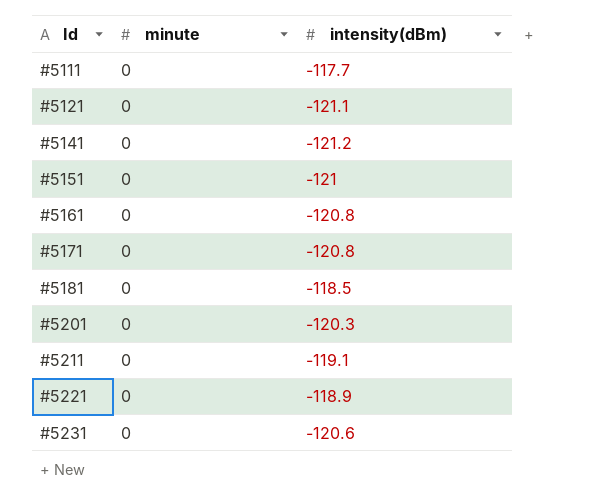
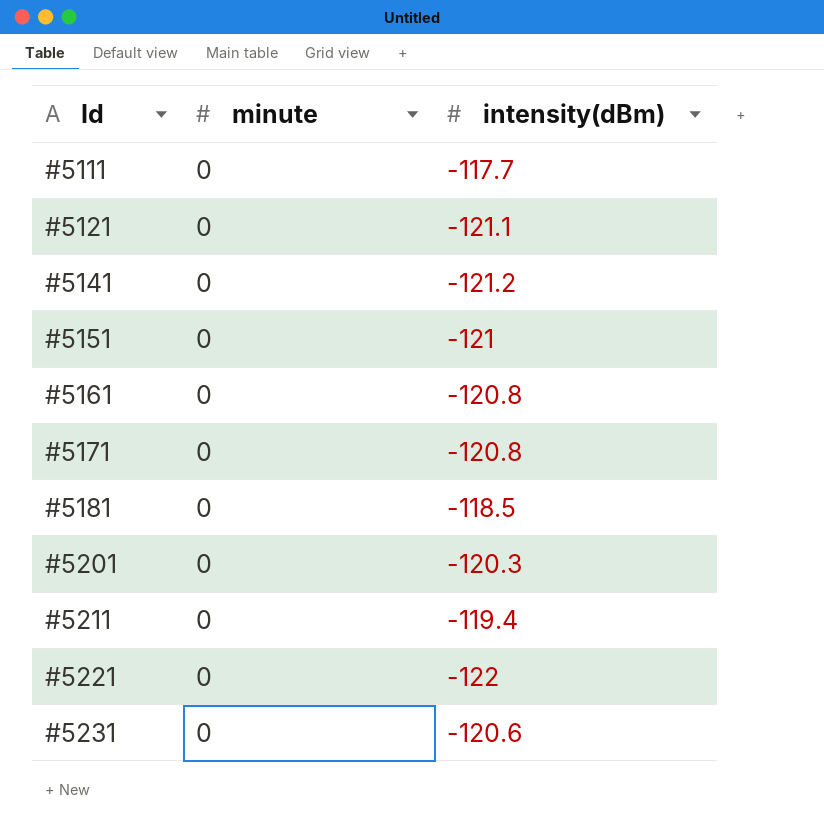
#5211 | intensity(dBm): -119.1 -> -119.4
#5221 | intensity(dBm): -118.9 -> -122

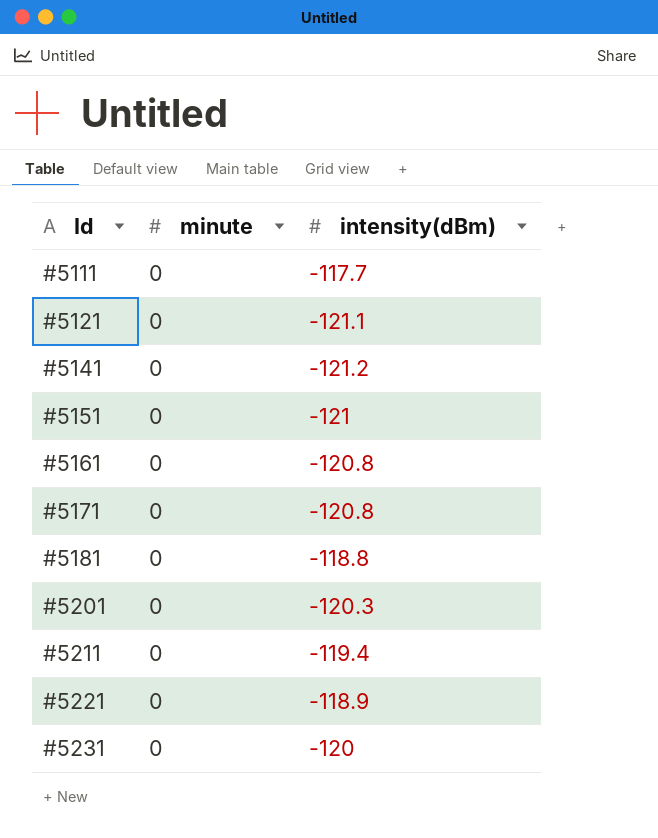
#5181 | intensity(dBm): -118.5 -> -118.8
#5221 | intensity(dBm): -122 -> -118.9
#5231 | intensity(dBm): -120.6 -> -120

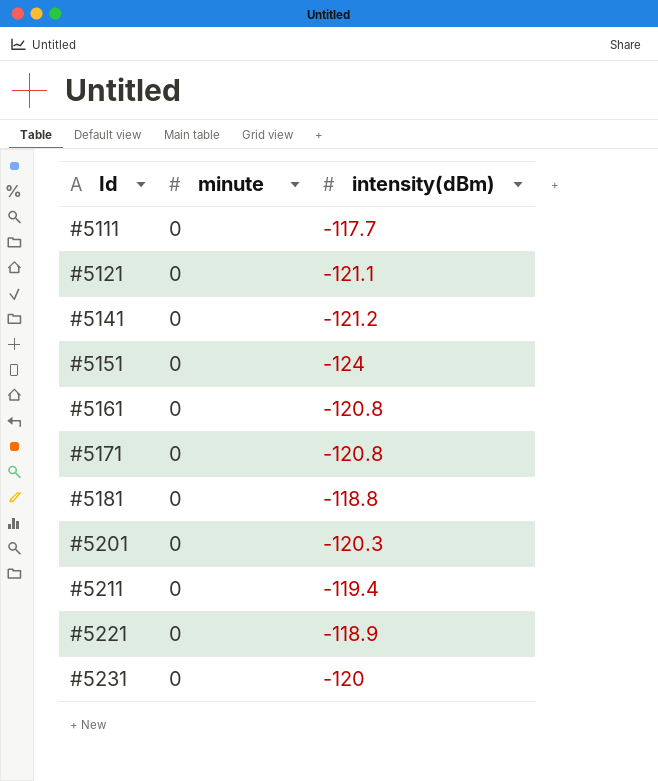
#5151 | intensity(dBm): -121 -> -124

